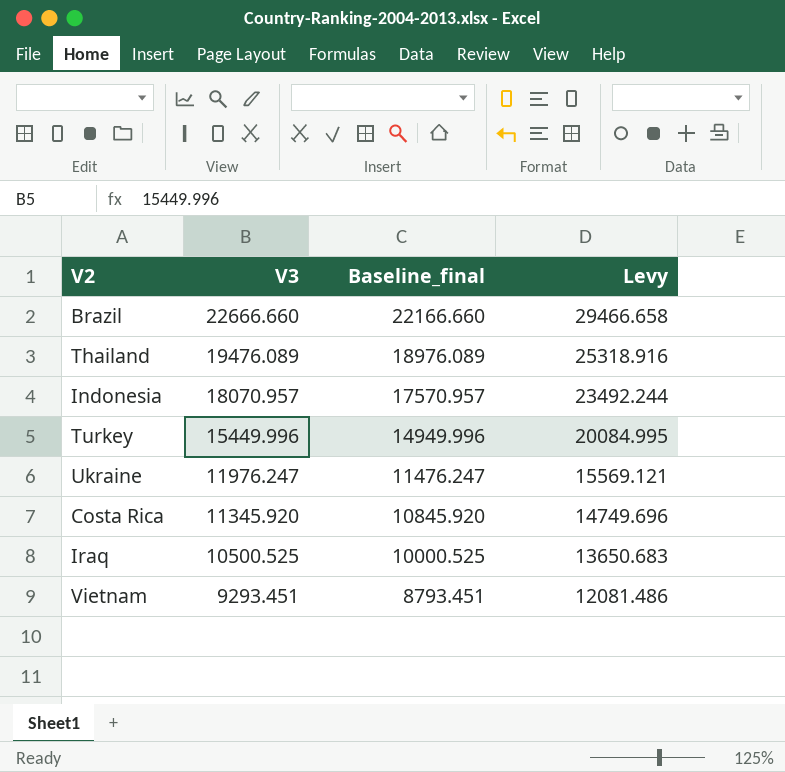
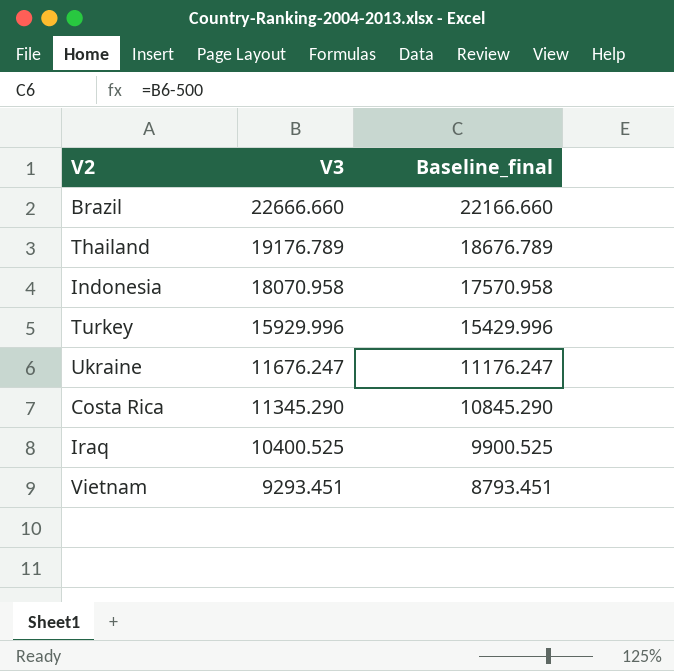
column Levy | formula: [V3] * 1.3 -> none
Thailand | V3: 19476.089 -> 19176.789
Thailand | Baseline_final: 18976.089 -> 18676.789
Indonesia | V3: 18070.957 -> 18070.958
Indonesia | Baseline_final: 17570.957 -> 17570.958
Turkey | V3: 15449.996 -> 15929.996
Turkey | Baseline_final: 14949.996 -> 15429.996
Ukraine | V3: 11976.247 -> 11676.247
Ukraine | Baseline_final: 11476.247 -> 11176.247
Costa Rica | V3: 11345.920 -> 11345.290
Costa Rica | Baseline_final: 10845.920 -> 10845.290
Iraq | V3: 10500.525 -> 10400.525
Iraq | Baseline_final: 10000.525 -> 9900.525

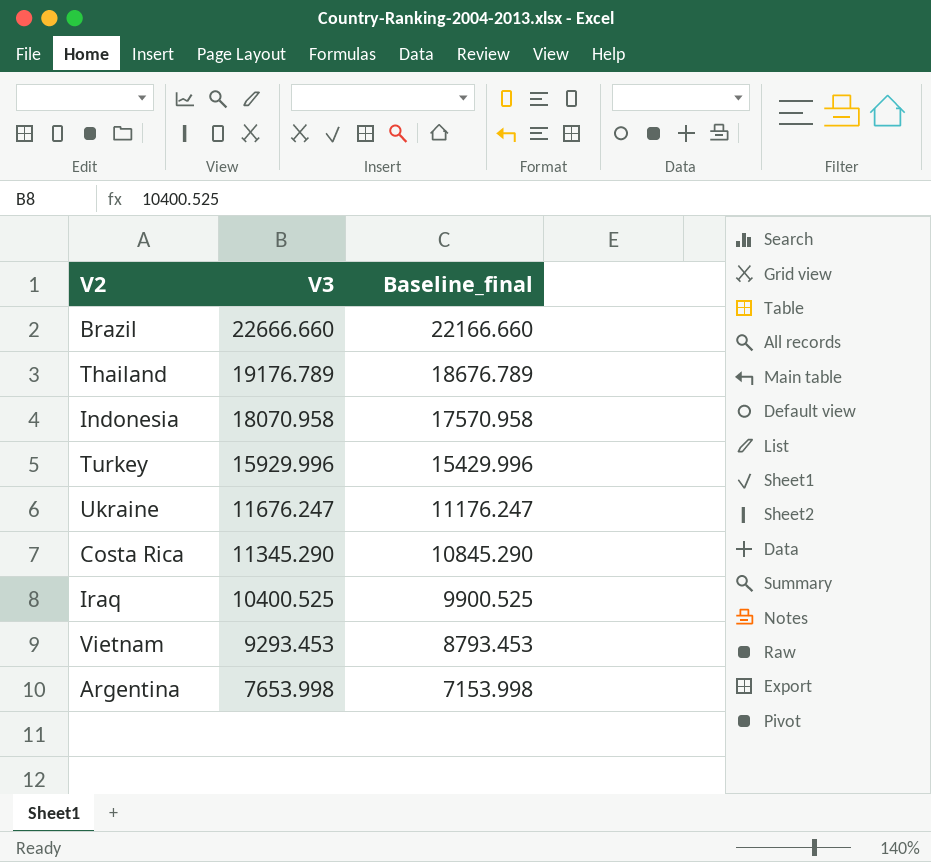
Vietnam | V3: 9293.451 -> 9293.453
Vietnam | Baseline_final: 8793.451 -> 8793.453
row Argentina: none -> 7653.998 | 7153.998

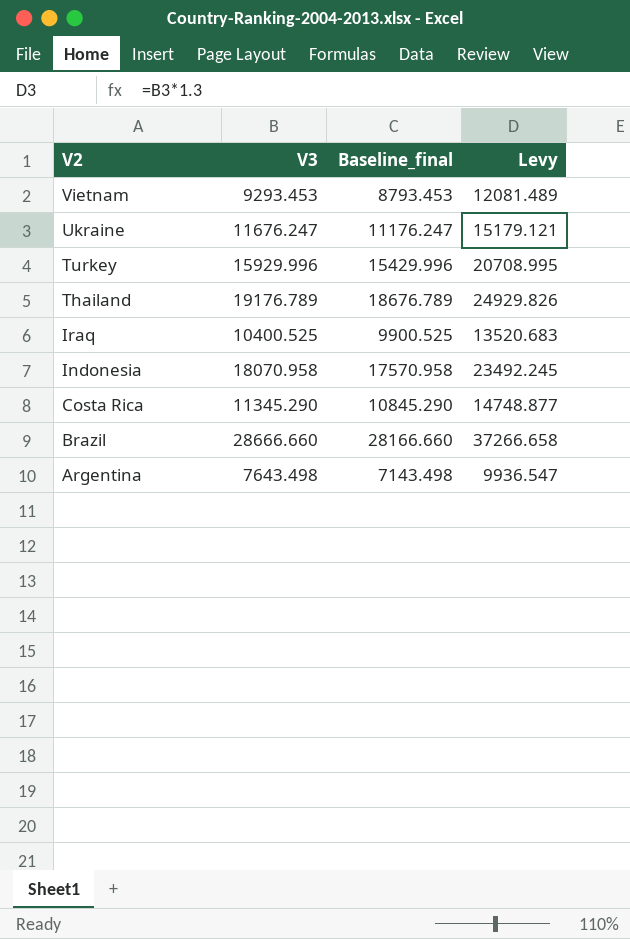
row order: V3 descending -> V2 descending
column Levy | formula: none -> [V3] * 1.3
Brazil | V3: 22666.660 -> 28666.660
Brazil | Baseline_final: 22166.660 -> 28166.660
Argentina | V3: 7653.998 -> 7643.498
Argentina | Baseline_final: 7153.998 -> 7143.498

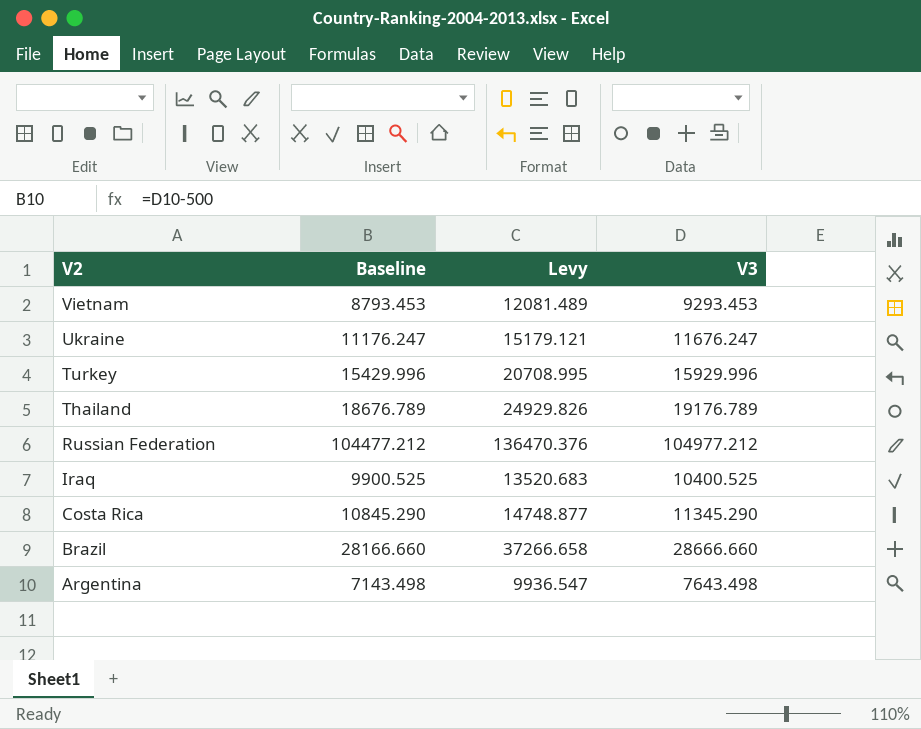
column name: Baseline_final -> Baseline
column V3 | position: 2 -> 4
row Indonesia: 18070.958 | 17570.958 | 23492.245 -> none
row Russian Federation: none -> 104477.212 | 136470.376 | 104977.212

